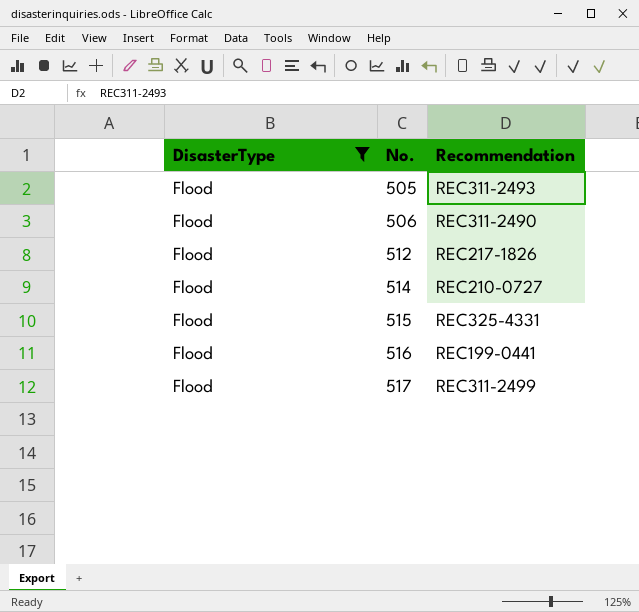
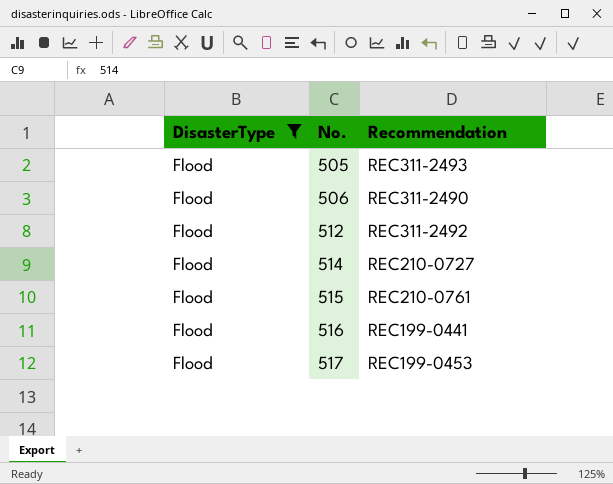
512 | Recommendation: REC217-1826 -> REC311-2492
515 | Recommendation: REC325-4331 -> REC210-0761
517 | Recommendation: REC311-2499 -> REC199-0453

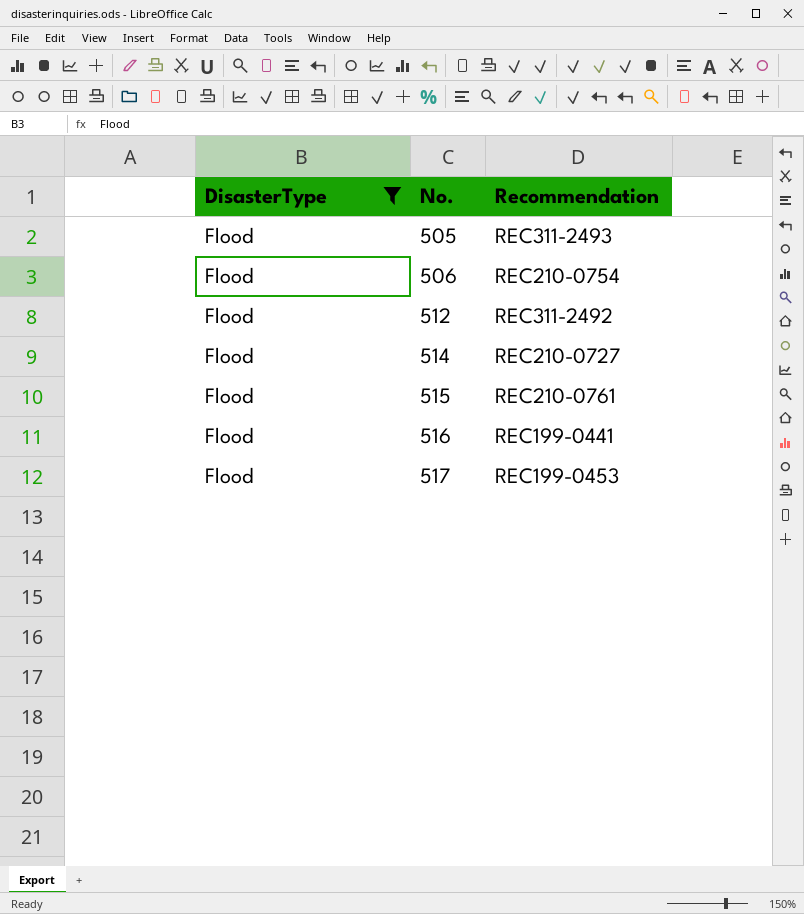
506 | Recommendation: REC311-2490 -> REC210-0754

